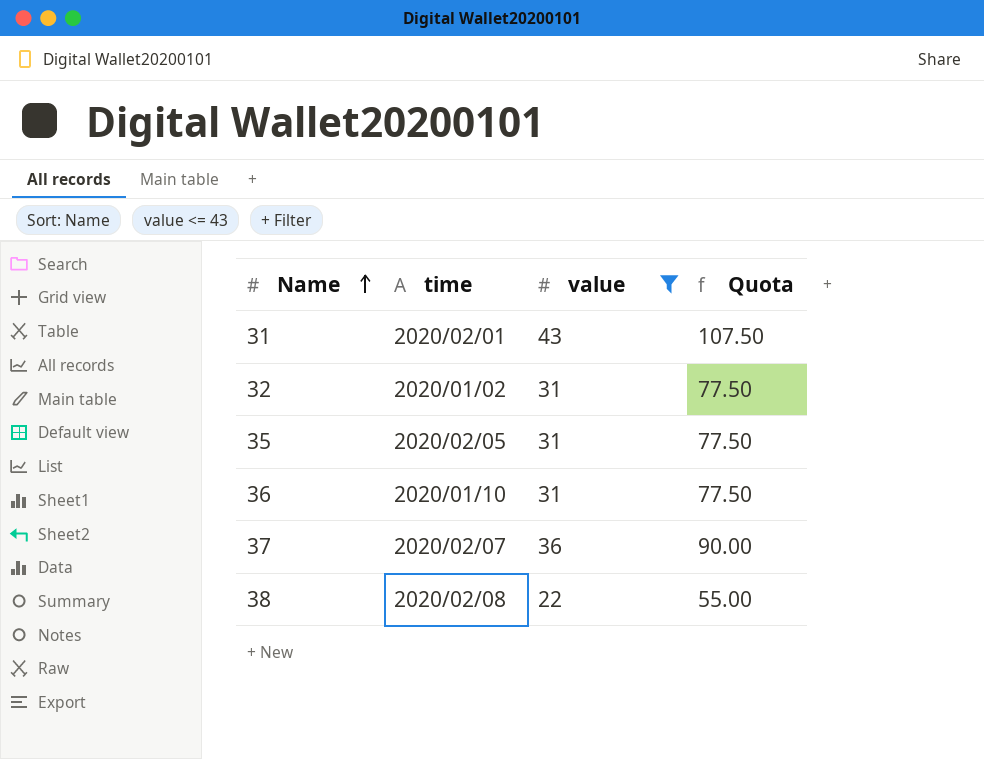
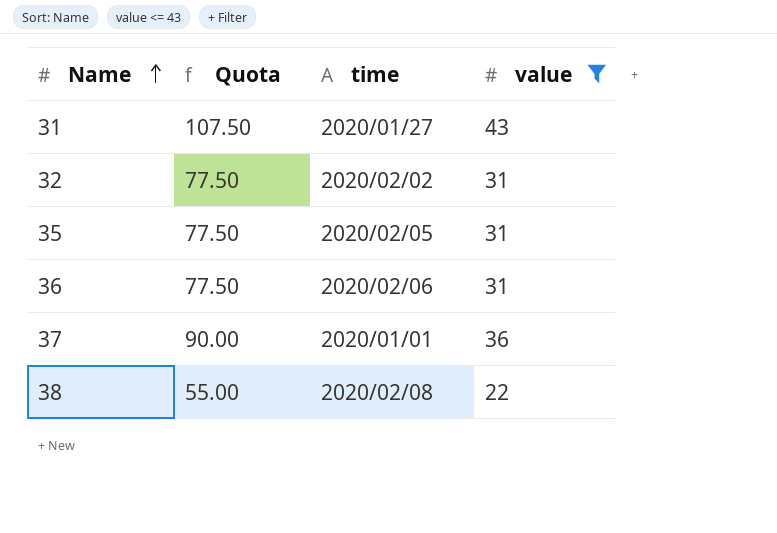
column Quota | position: 4 -> 2
31 | time: 2020/02/01 -> 2020/01/27
32 | time: 2020/01/02 -> 2020/02/02
36 | time: 2020/01/10 -> 2020/02/06
37 | time: 2020/02/07 -> 2020/01/01

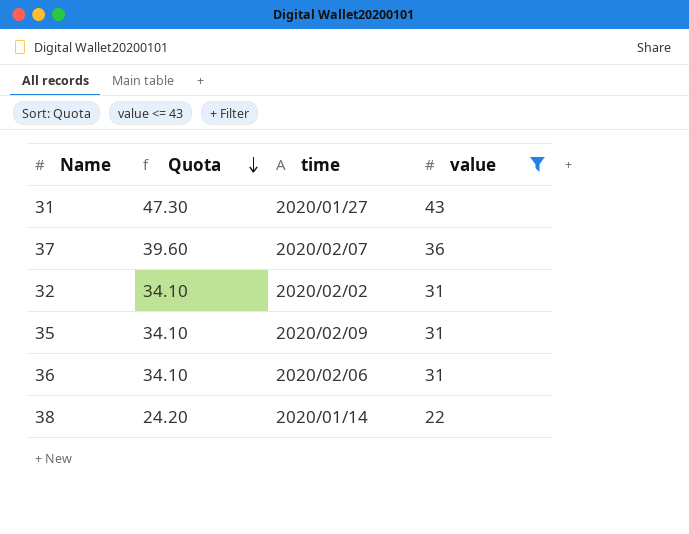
row order: Name ascending -> Quota descending
column Quota | formula: [value] * 2.5 -> [value] * 1.1
37 | time: 2020/01/01 -> 2020/02/07
35 | time: 2020/02/05 -> 2020/02/09
38 | time: 2020/02/08 -> 2020/01/14

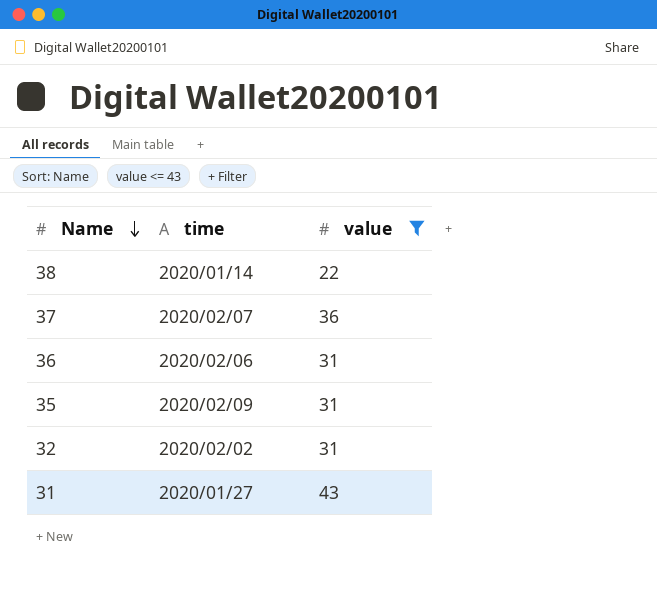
row order: Quota descending -> Name descending
column Quota | formula: [value] * 1.1 -> none

